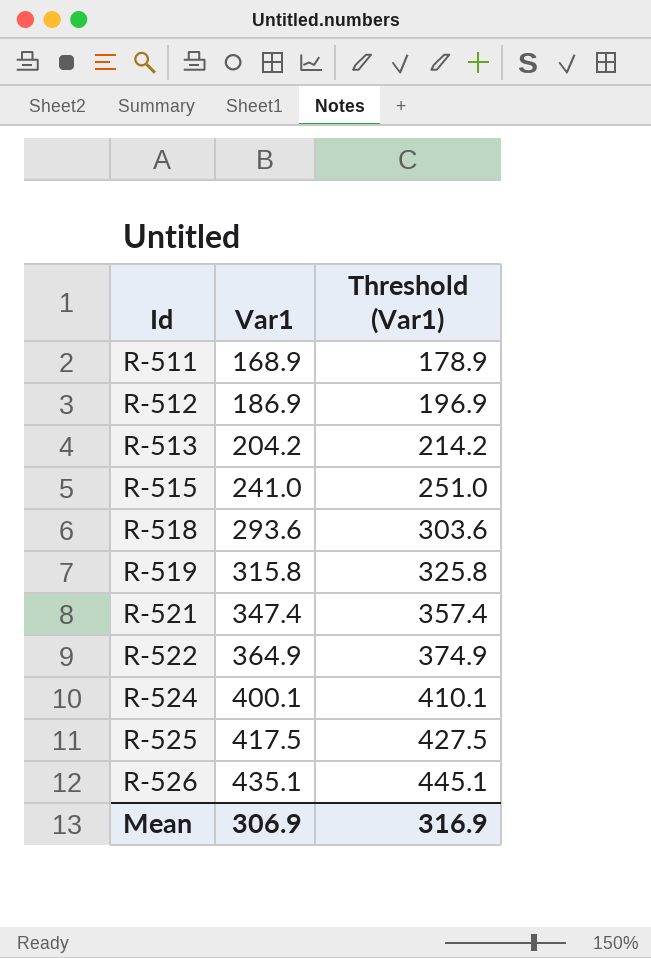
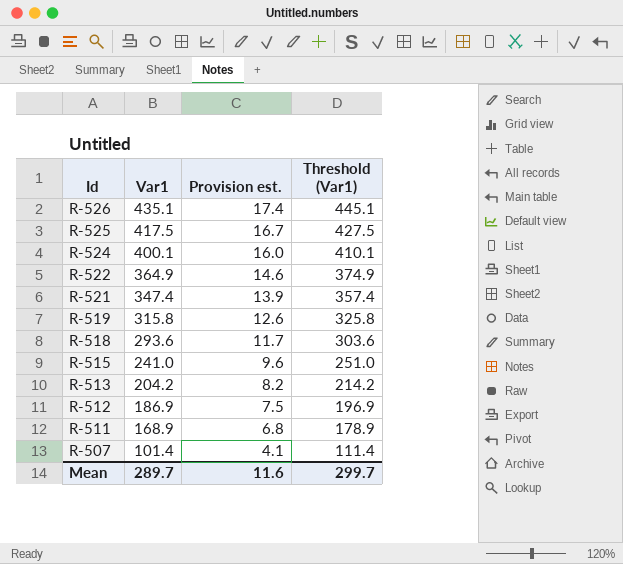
row order: Id ascending -> Id descending
column Provision est. | formula: none -> [Var1] * 0.04
row R-507: none -> 101.4 | 4.1 | 111.4
Mean | Var1: 306.9 -> 289.7
Mean | Threshold (Var1): 316.9 -> 299.7

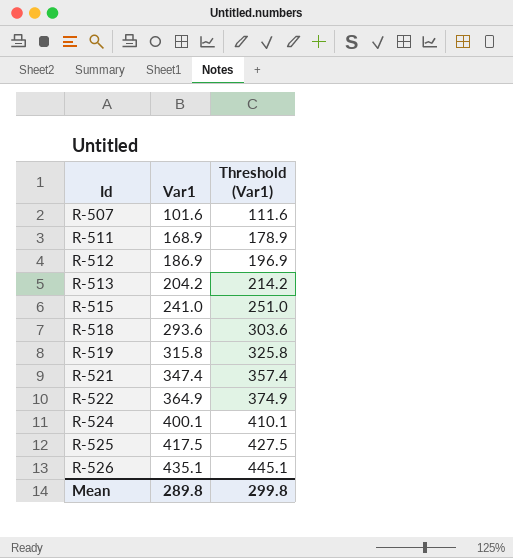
row order: Id descending -> Id ascending
column Provision est. | formula: [Var1] * 0.04 -> none
R-507 | Var1: 101.4 -> 101.6
R-507 | Threshold (Var1): 111.4 -> 111.6
Mean | Var1: 289.7 -> 289.8
Mean | Threshold (Var1): 299.7 -> 299.8

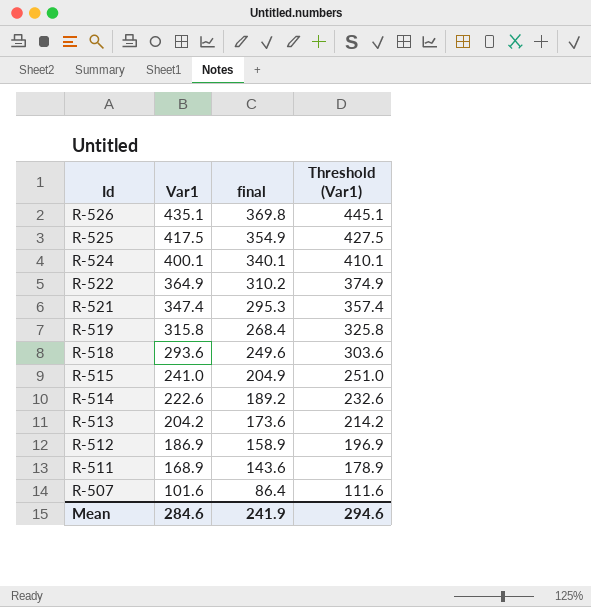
row order: Id ascending -> Id descending
column final | formula: none -> [Var1] * 0.85
row R-514: none -> 222.6 | 189.2 | 232.6
Mean | Var1: 289.8 -> 284.6
Mean | Threshold (Var1): 299.8 -> 294.6

